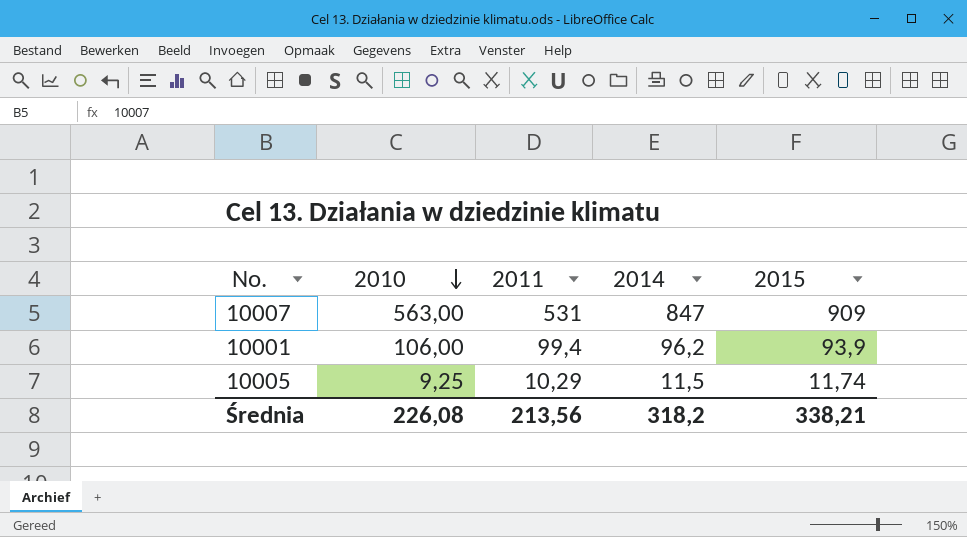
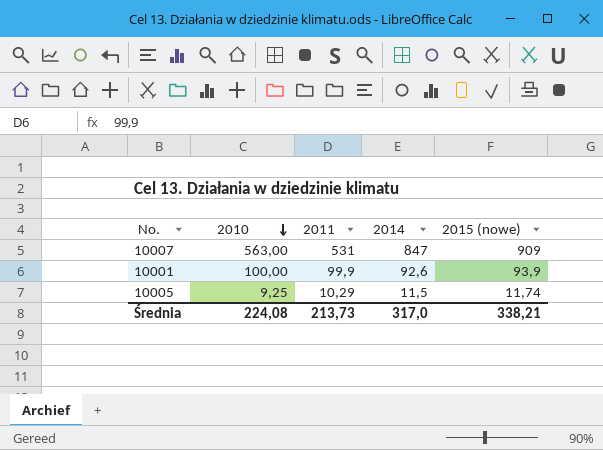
column name: 2015 -> 2015 (nowe)
10001 | 2010: 106,00 -> 100,00
10001 | 2011: 99,4 -> 99,9
10001 | 2014: 96,2 -> 92,6
Średnia | 2010: 226,08 -> 224,08
Średnia | 2011: 213,56 -> 213,73
Średnia | 2014: 318,2 -> 317,0

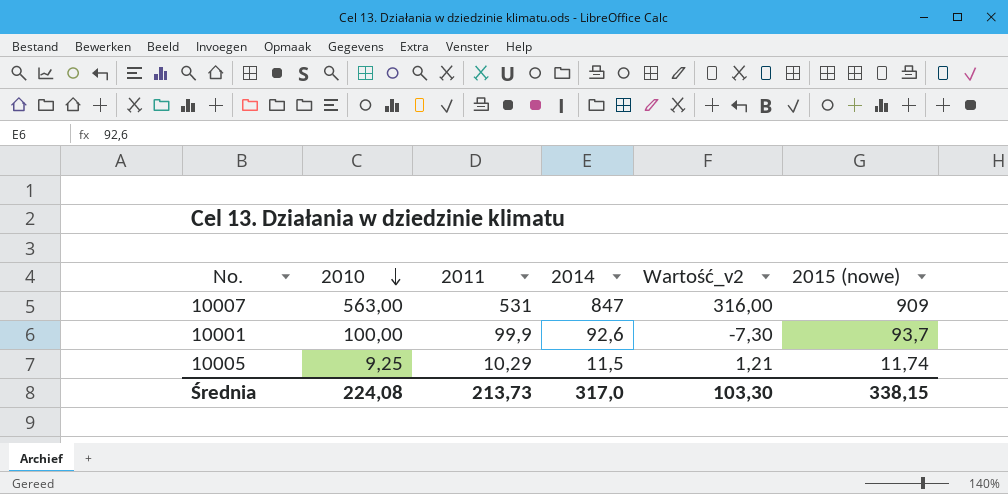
column Wartość_v2 | formula: none -> [2014] - [2011]
10001 | 2015 (nowe): 93,9 -> 93,7
Średnia | 2015 (nowe): 338,21 -> 338,15

